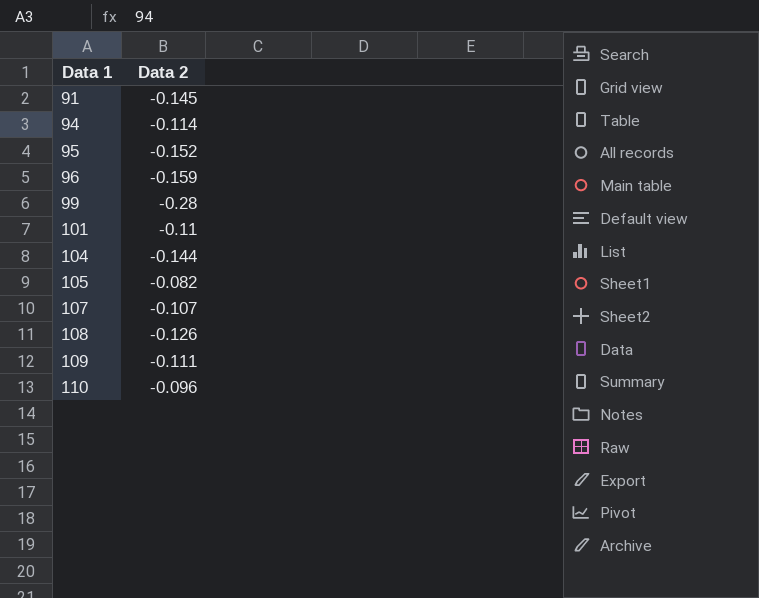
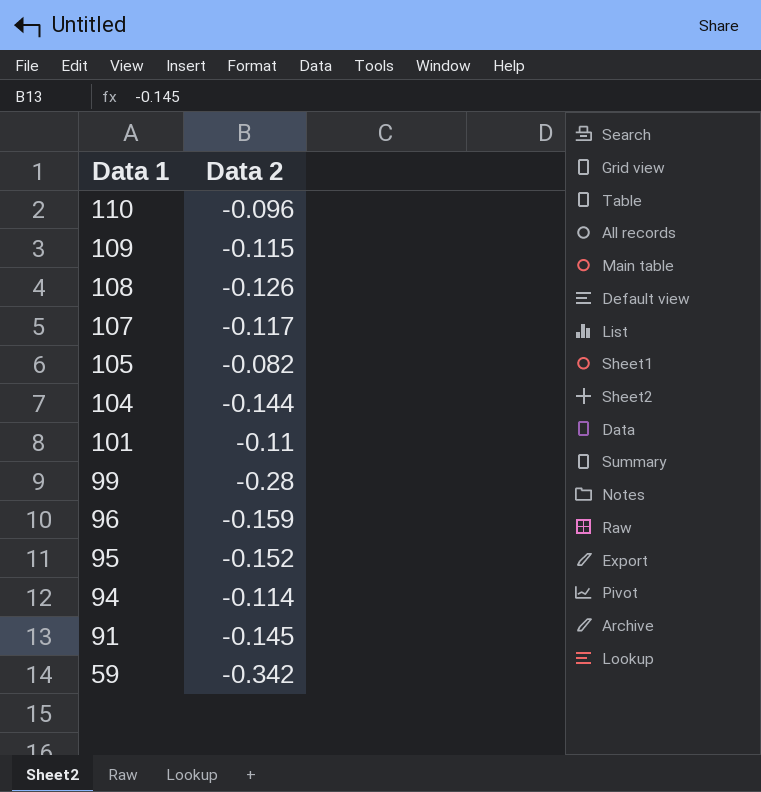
row order: Data 1 ascending -> Data 1 descending
109 | Data 2: -0.111 -> -0.115
107 | Data 2: -0.107 -> -0.117
row 59: none -> -0.342

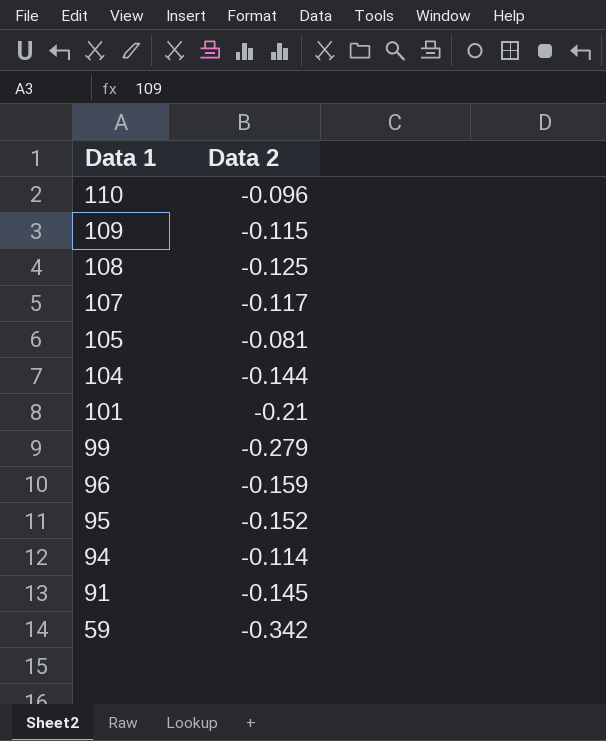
108 | Data 2: -0.126 -> -0.125
105 | Data 2: -0.082 -> -0.081
101 | Data 2: -0.11 -> -0.21
99 | Data 2: -0.28 -> -0.279

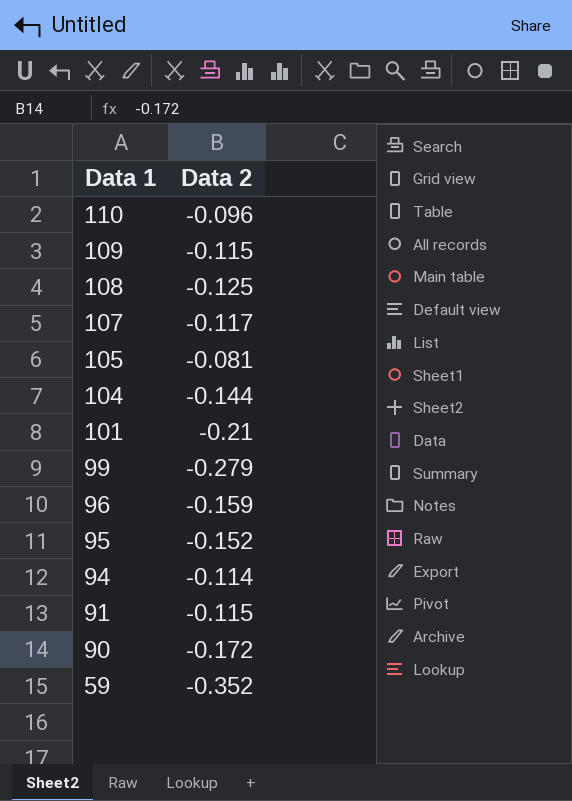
91 | Data 2: -0.145 -> -0.115
row 90: none -> -0.172
59 | Data 2: -0.342 -> -0.352

